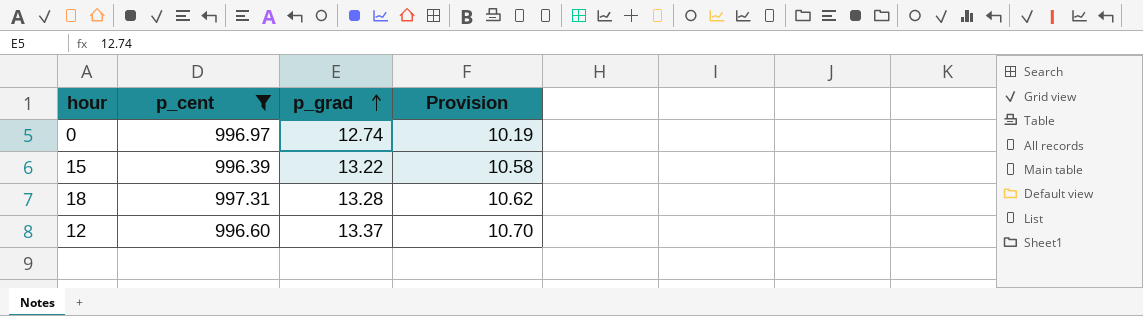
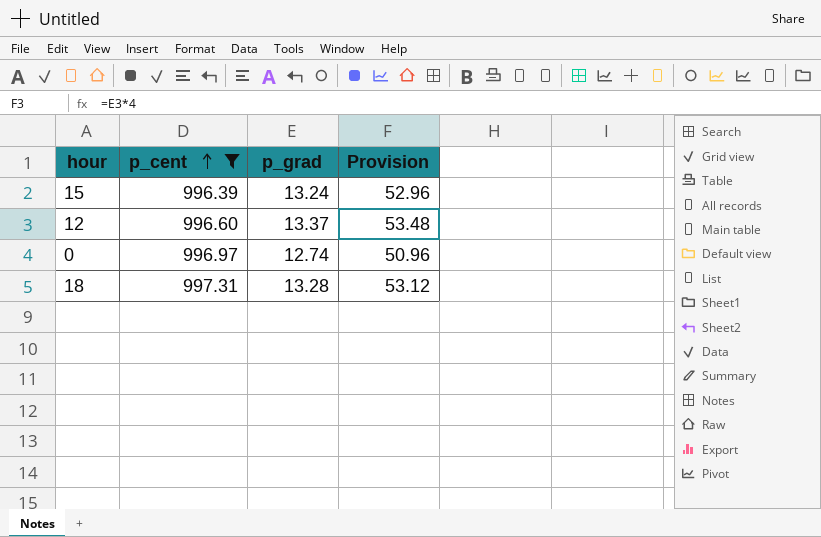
row order: p_grad ascending -> p_cent ascending
column Provision | formula: [p_grad] * 0.8 -> [p_grad] * 4
15 | p_grad: 13.22 -> 13.24

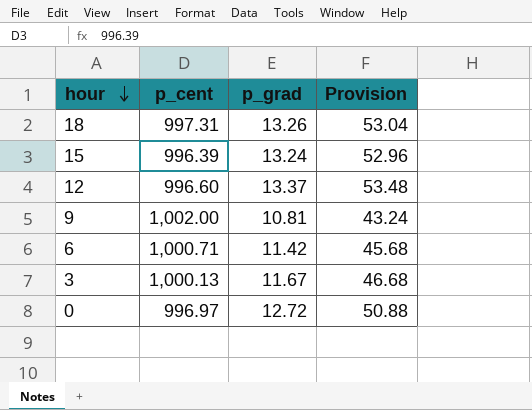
filter: p_cent <= 997.31 -> none
row order: p_cent ascending -> hour descending
18 | p_grad: 13.28 -> 13.26
18 | Provision: 53.12 -> 53.04
0 | p_grad: 12.74 -> 12.72
0 | Provision: 50.96 -> 50.88

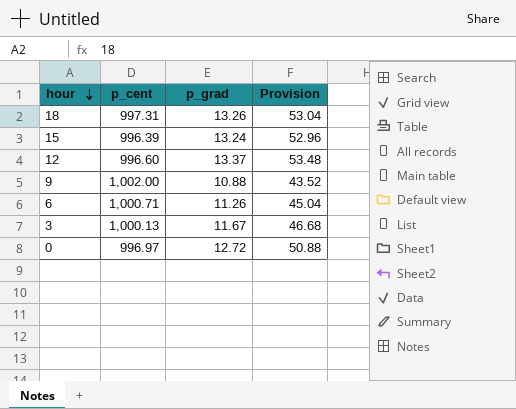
9 | p_grad: 10.81 -> 10.88
9 | Provision: 43.24 -> 43.52
6 | p_grad: 11.42 -> 11.26
6 | Provision: 45.68 -> 45.04

